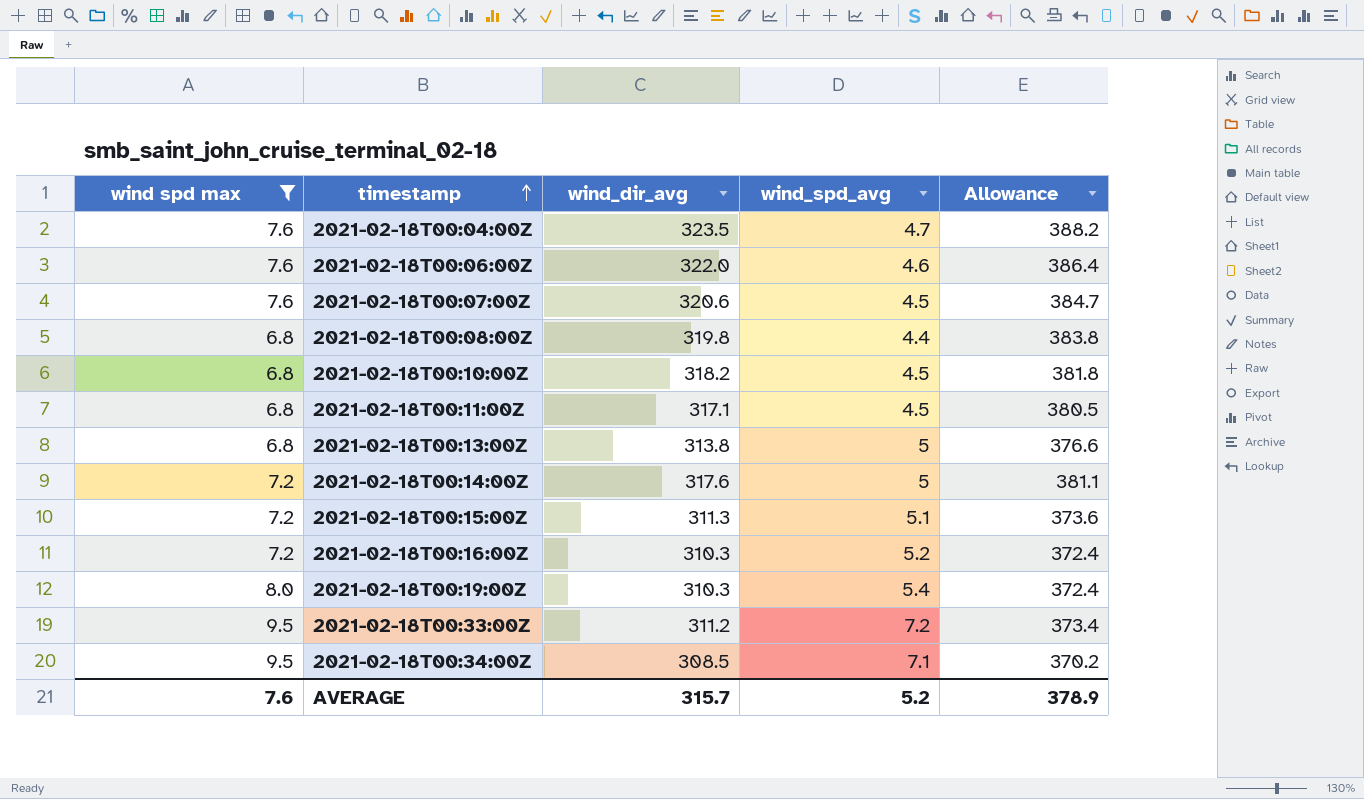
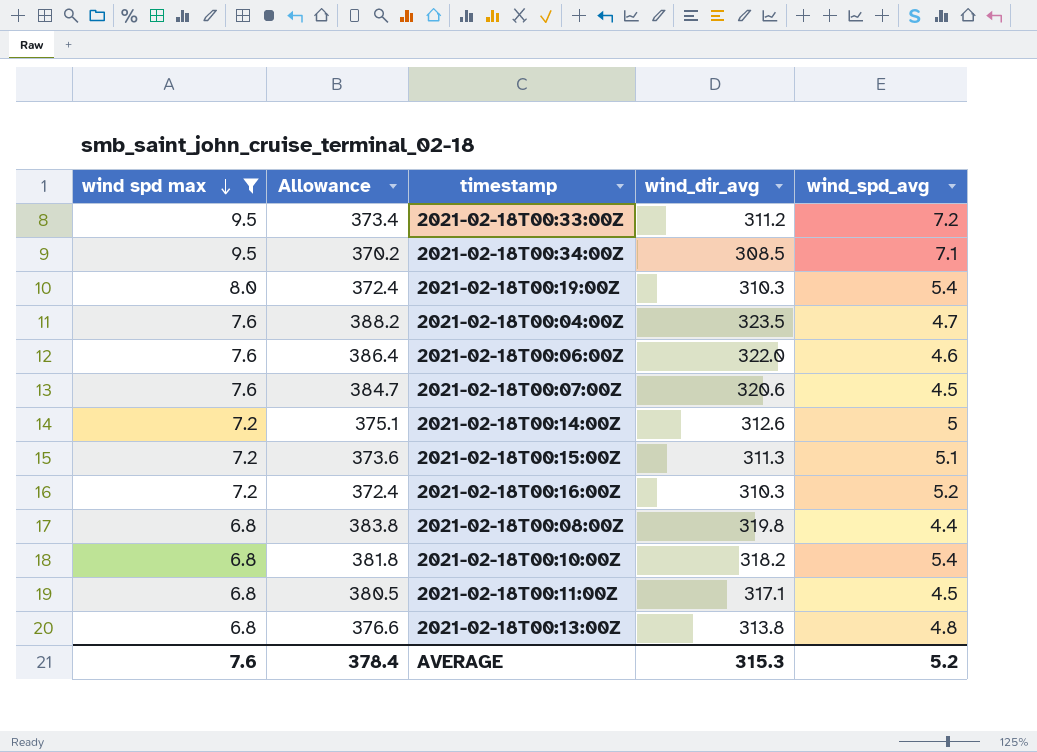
row order: timestamp ascending -> wind spd max descending
column Allowance | position: 5 -> 2
2021-02-18T00:14:00Z | Allowance: 381.1 -> 375.1
2021-02-18T00:14:00Z | wind_dir_avg: 317.6 -> 312.6
2021-02-18T00:10:00Z | wind_spd_avg: 4.5 -> 5.4
2021-02-18T00:13:00Z | wind_spd_avg: 5 -> 4.8
AVERAGE | Allowance: 378.9 -> 378.4
AVERAGE | wind_dir_avg: 315.7 -> 315.3

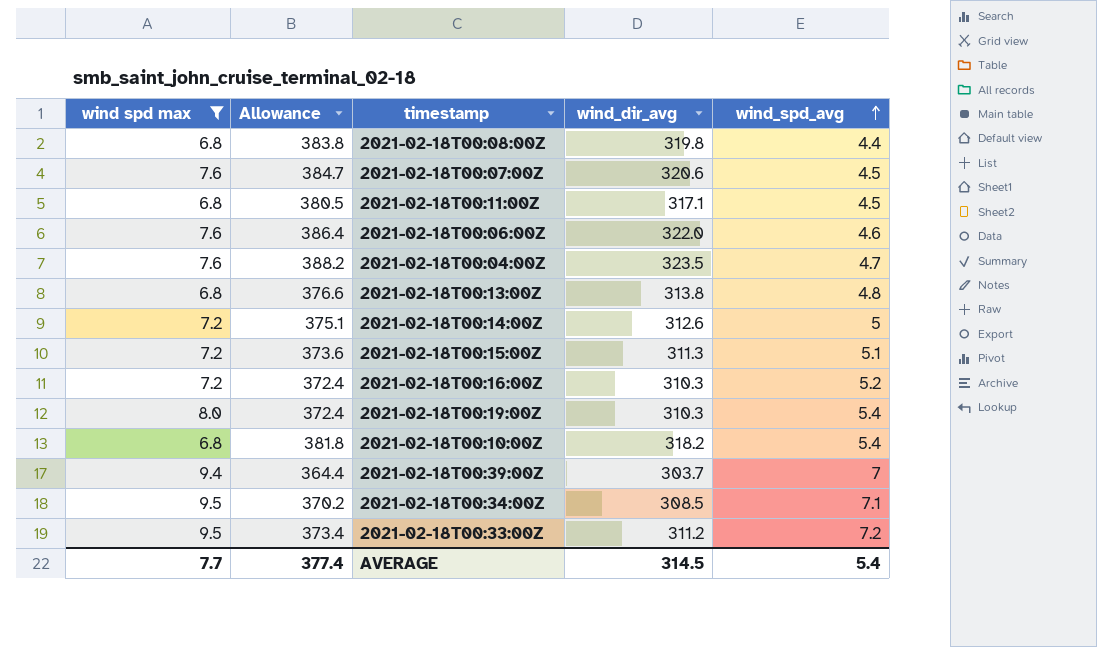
row order: wind spd max descending -> wind_spd_avg ascending
row 2021-02-18T00:39:00Z: none -> 9.4 | 364.4 | 303.7 | 7
AVERAGE | wind spd max: 7.6 -> 7.7
AVERAGE | Allowance: 378.4 -> 377.4
AVERAGE | wind_dir_avg: 315.3 -> 314.5
AVERAGE | wind_spd_avg: 5.2 -> 5.4

